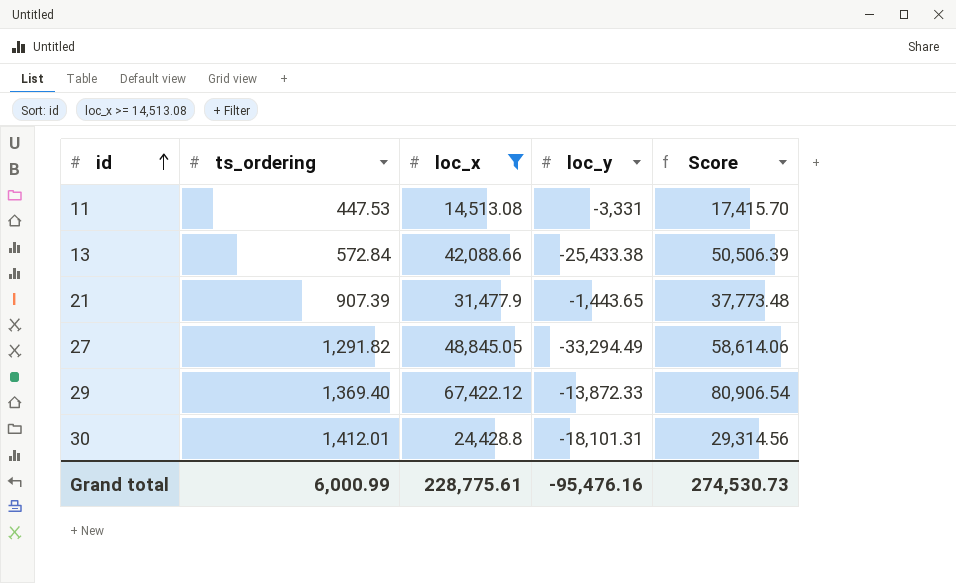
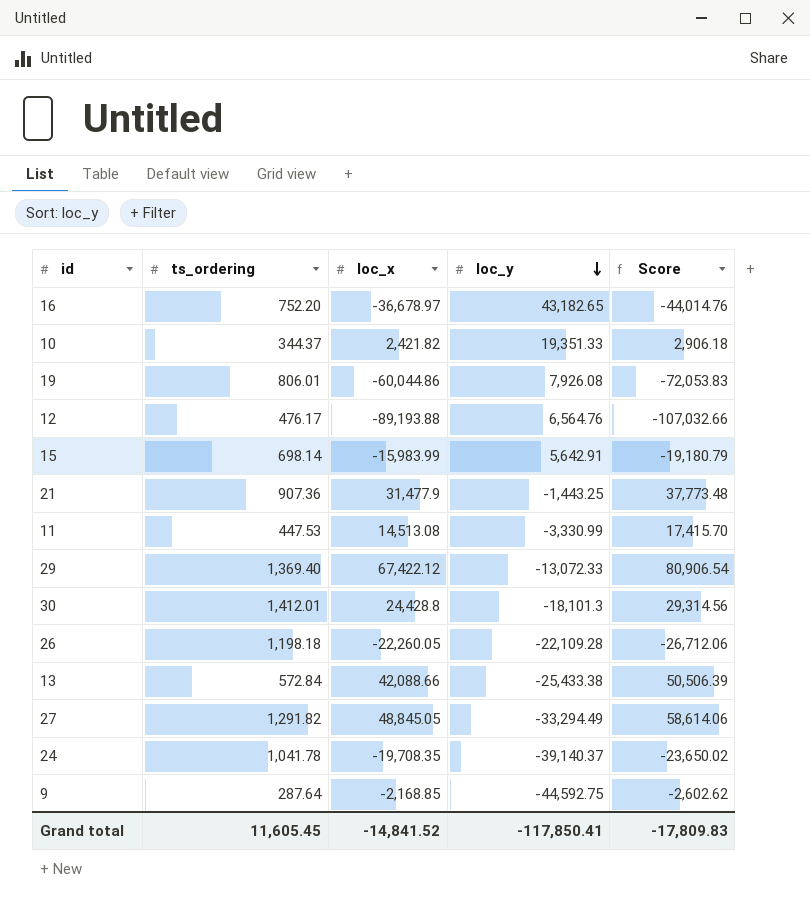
filter: loc_x >= 14,513.08 -> none
row order: id ascending -> loc_y descending
21 | ts_ordering: 907.39 -> 907.36
21 | loc_y: -1,443.65 -> -1,443.25
11 | loc_y: -3,331 -> -3,330.99
29 | loc_y: -13,872.33 -> -13,072.33
30 | loc_y: -18,101.31 -> -18,101.3
Grand total | ts_ordering: 6,000.99 -> 11,605.45
Grand total | loc_x: 228,775.61 -> -14,841.52
Grand total | loc_y: -95,476.16 -> -117,850.41
Grand total | Score: 274,530.73 -> -17,809.83

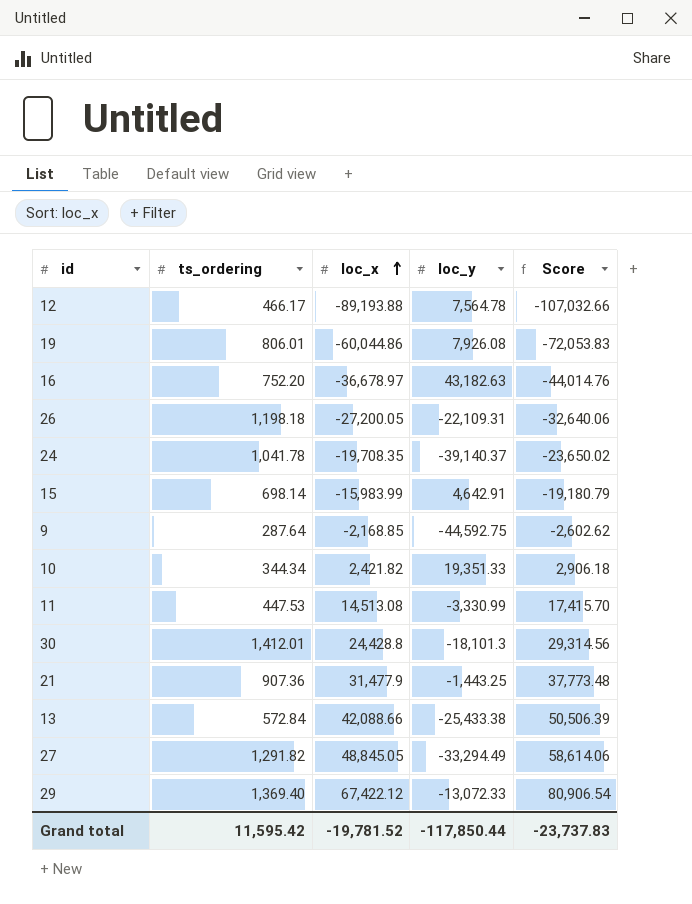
row order: loc_y descending -> loc_x ascending
12 | ts_ordering: 476.17 -> 466.17
12 | loc_y: 6,564.76 -> 7,564.78
16 | loc_y: 43,182.65 -> 43,182.63
26 | loc_x: -22,260.05 -> -27,200.05
26 | loc_y: -22,109.28 -> -22,109.31
26 | Score: -26,712.06 -> -32,640.06
15 | loc_y: 5,642.91 -> 4,642.91
10 | ts_ordering: 344.37 -> 344.34
Grand total | ts_ordering: 11,605.45 -> 11,595.42
Grand total | loc_x: -14,841.52 -> -19,781.52
Grand total | loc_y: -117,850.41 -> -117,850.44
Grand total | Score: -17,809.83 -> -23,737.83

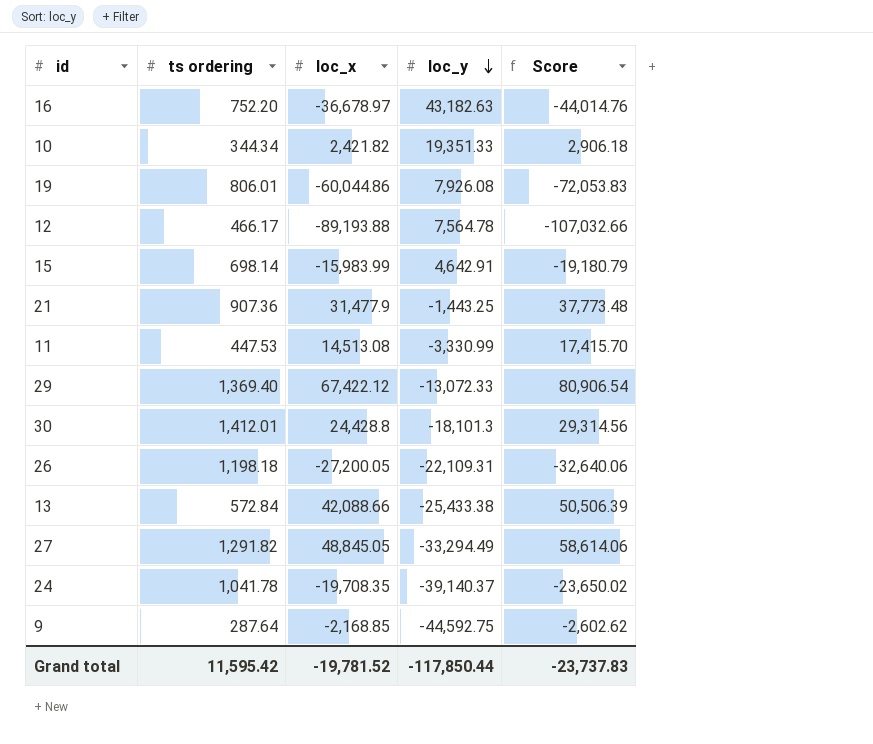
row order: loc_x ascending -> loc_y descending
column name: ts_ordering -> ts ordering

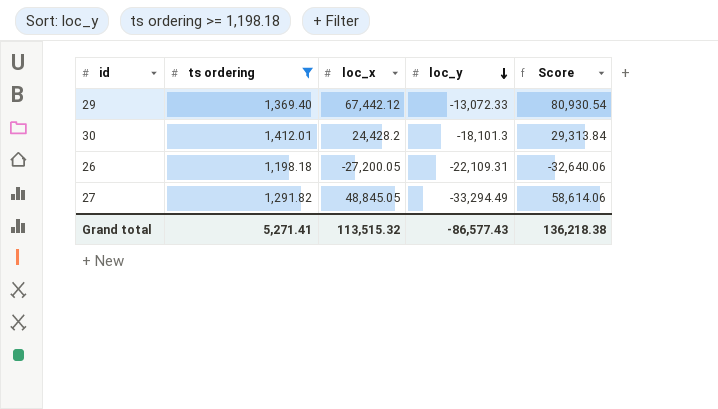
filter: none -> ts ordering >= 1,198.18
29 | loc_x: 67,422.12 -> 67,442.12
29 | Score: 80,906.54 -> 80,930.54
30 | loc_x: 24,428.8 -> 24,428.2
30 | Score: 29,314.56 -> 29,313.84
Grand total | ts ordering: 11,595.42 -> 5,271.41
Grand total | loc_x: -19,781.52 -> 113,515.32
Grand total | loc_y: -117,850.44 -> -86,577.43
Grand total | Score: -23,737.83 -> 136,218.38

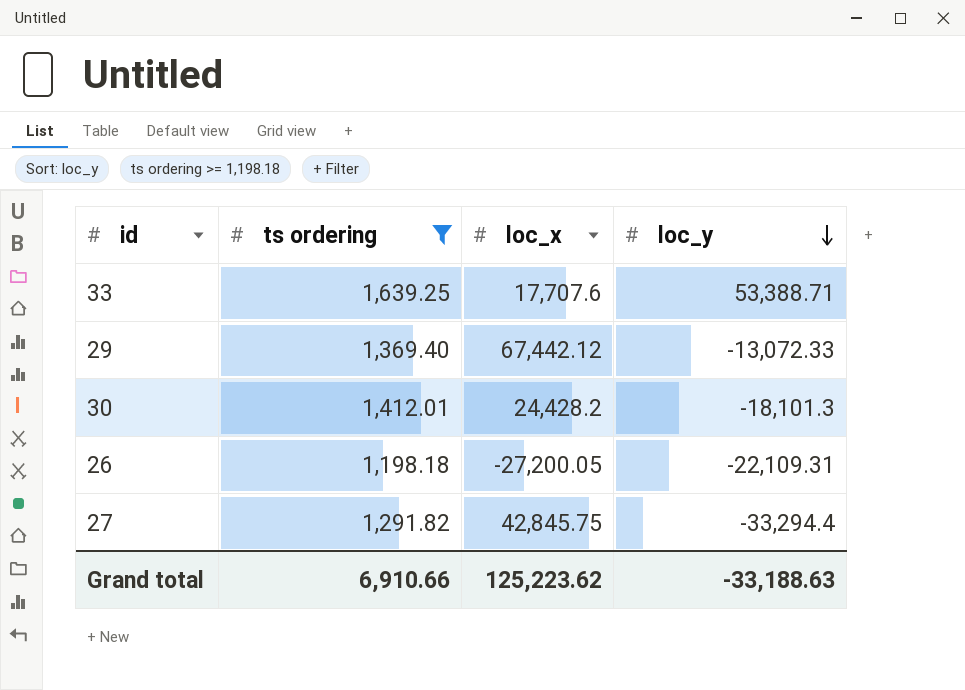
column Score | formula: [loc_x] * 1.2 -> none
row 33: none -> 1,639.25 | 17,707.6 | 53,388.71
27 | loc_x: 48,845.05 -> 42,845.75
27 | loc_y: -33,294.49 -> -33,294.4
Grand total | ts ordering: 5,271.41 -> 6,910.66
Grand total | loc_x: 113,515.32 -> 125,223.62
Grand total | loc_y: -86,577.43 -> -33,188.63

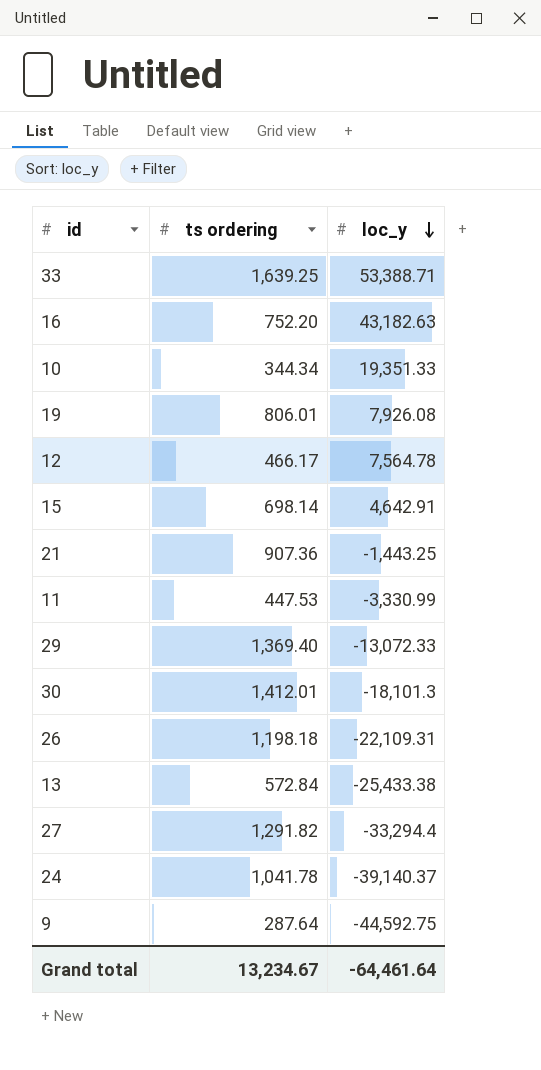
filter: ts ordering >= 1,198.18 -> none
column loc_x | position: 3 -> none
Grand total | ts ordering: 6,910.66 -> 13,234.67
Grand total | loc_y: -33,188.63 -> -64,461.64

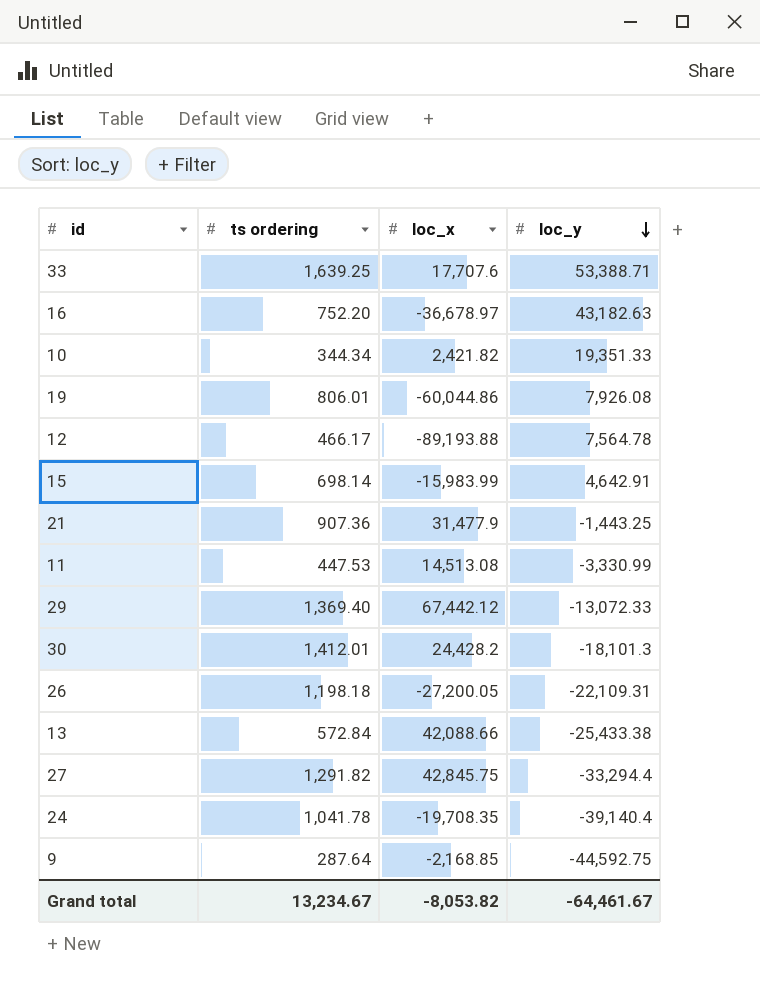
column loc_x | position: none -> 3
24 | loc_y: -39,140.37 -> -39,140.4
Grand total | loc_y: -64,461.64 -> -64,461.67

